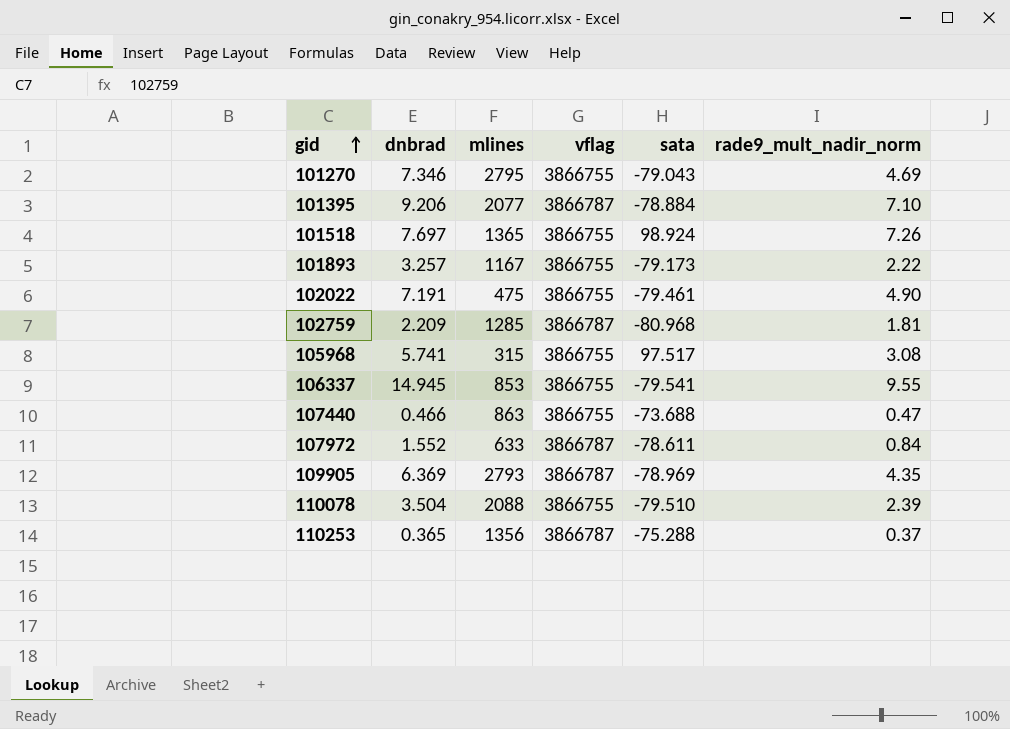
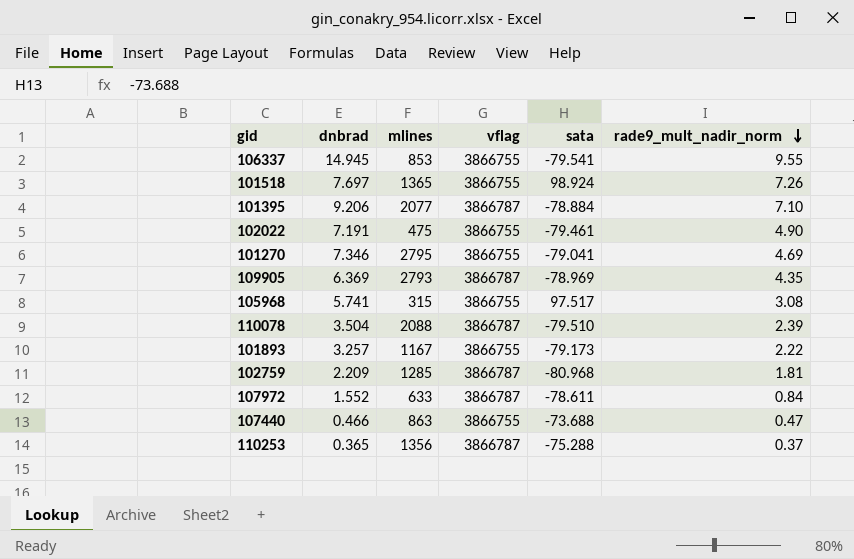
row order: gid ascending -> rade9_mult_nadir_norm descending
101270 | sata: -79.043 -> -79.041
110078 | vflag: 3866755 -> 3866787

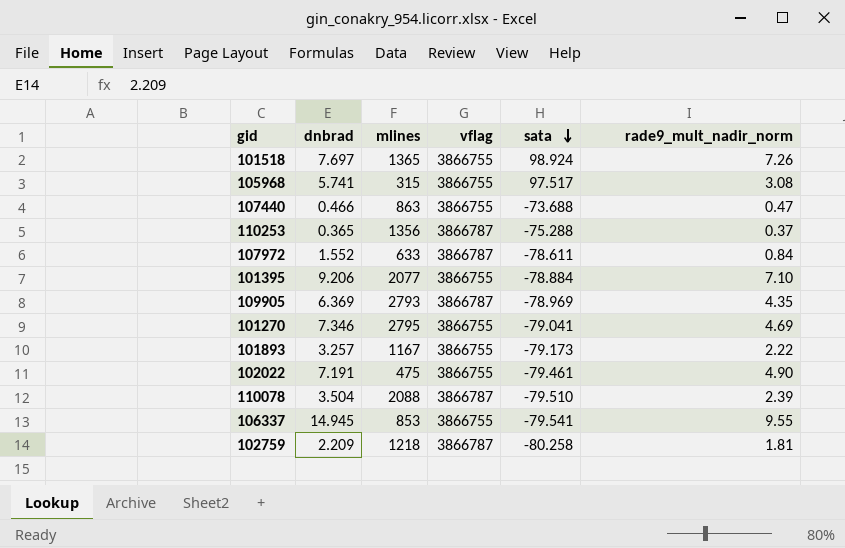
row order: rade9_mult_nadir_norm descending -> sata descending
101395 | vflag: 3866787 -> 3866755
102759 | mlines: 1285 -> 1218
102759 | sata: -80.968 -> -80.258

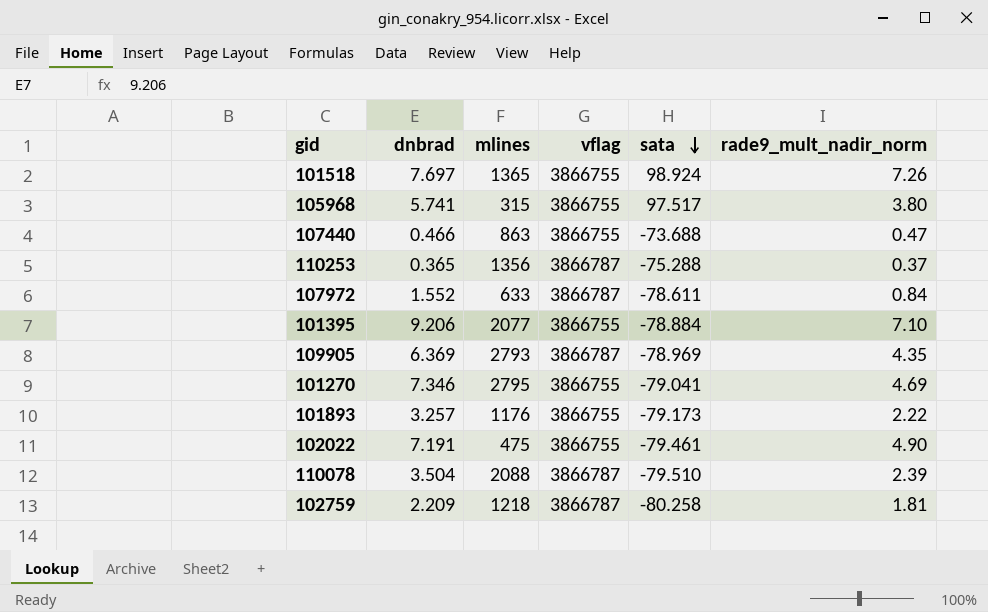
row 106337: 14.945 | 853 | 3866755 | -79.541 | 9.55 -> none
105968 | rade9_mult_nadir_norm: 3.08 -> 3.80
101893 | mlines: 1167 -> 1176

